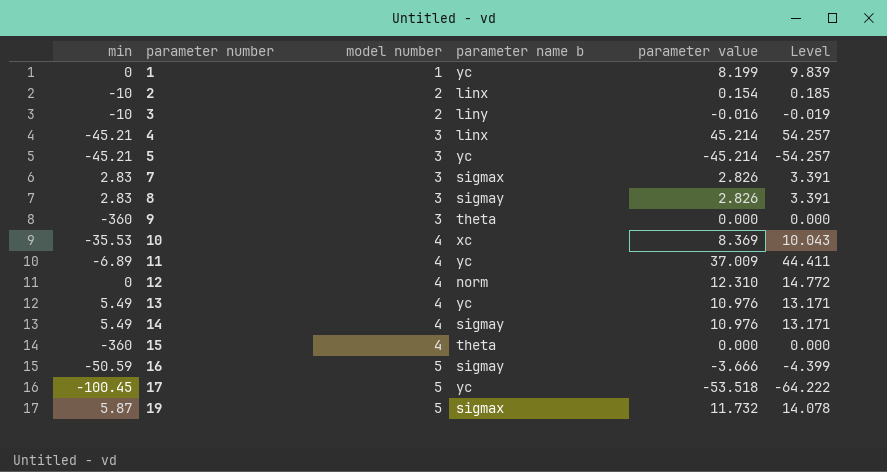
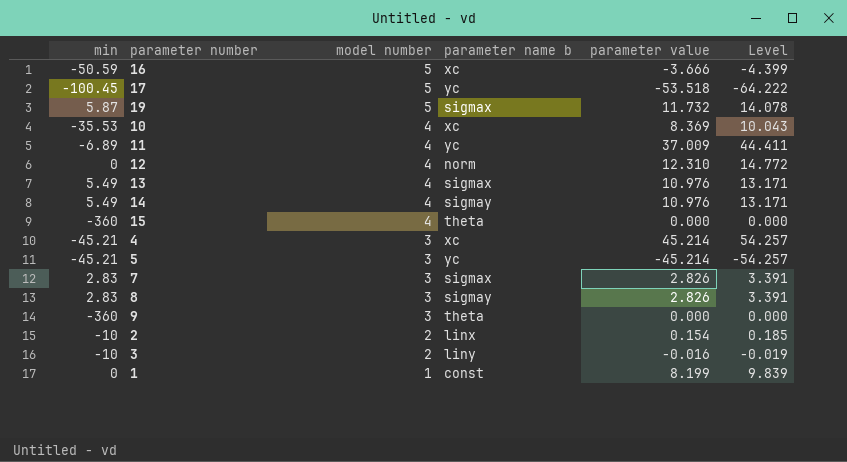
row order: parameter number ascending -> model number descending
16 | parameter name b: sigmay -> xc
13 | parameter name b: yc -> sigmax
4 | parameter name b: linx -> xc
1 | parameter name b: yc -> const

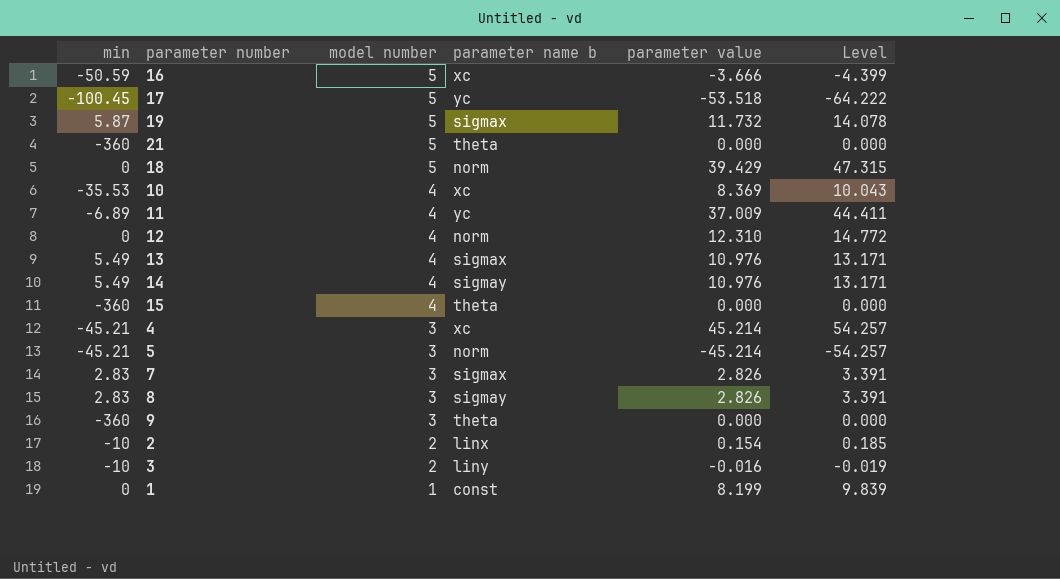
row 21: none -> -360 | 5 | theta | 0.000 | 0.000
row 18: none -> 0 | 5 | norm | 39.429 | 47.315
5 | parameter name b: yc -> norm

